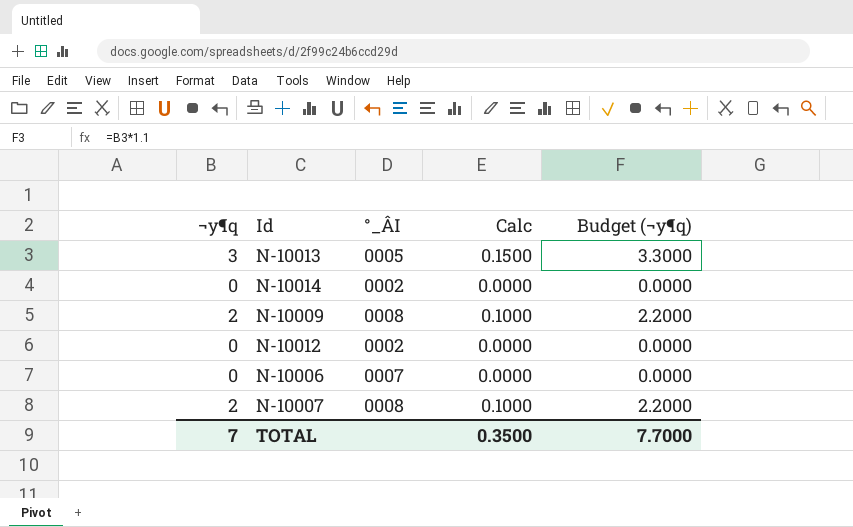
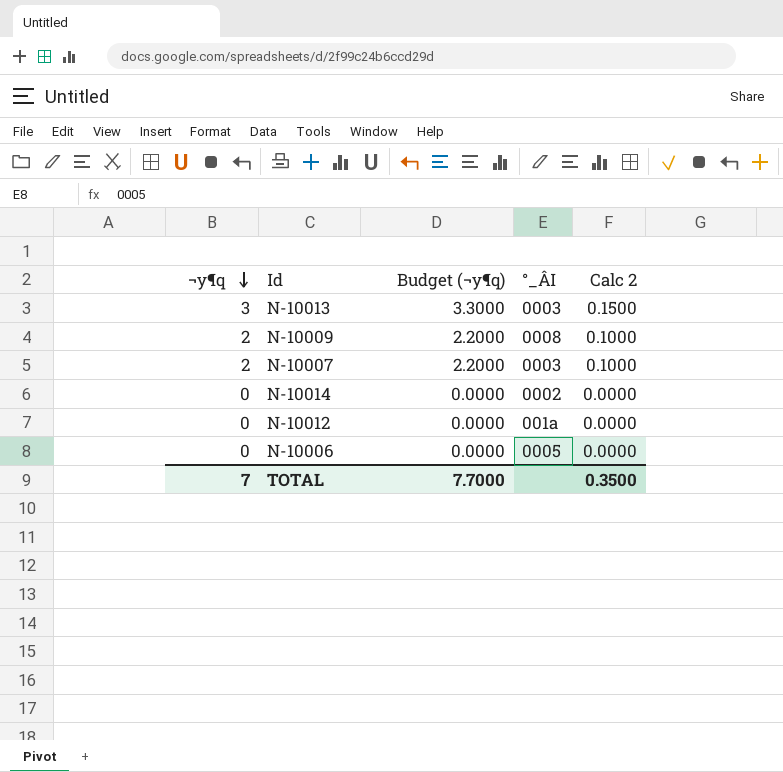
row order: none -> ¬y¶q descending
column Budget (¬y¶q) | position: 5 -> 3
column name: Calc -> Calc 2
N-10013 | °_ÂI: 0005 -> 0003
N-10007 | °_ÂI: 0008 -> 0003
N-10012 | °_ÂI: 0002 -> 001a
N-10006 | °_ÂI: 0007 -> 0005

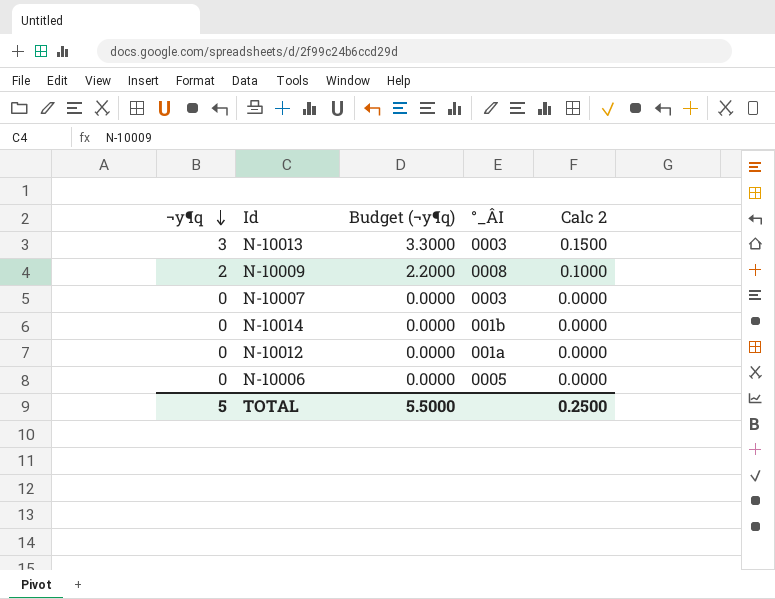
N-10007 | ¬y¶q: 2 -> 0
N-10007 | Budget (¬y¶q): 2.2000 -> 0.0000
N-10007 | Calc 2: 0.1000 -> 0.0000
N-10014 | °_ÂI: 0002 -> 001b
TOTAL | ¬y¶q: 7 -> 5
TOTAL | Budget (¬y¶q): 7.7000 -> 5.5000
TOTAL | Calc 2: 0.3500 -> 0.2500

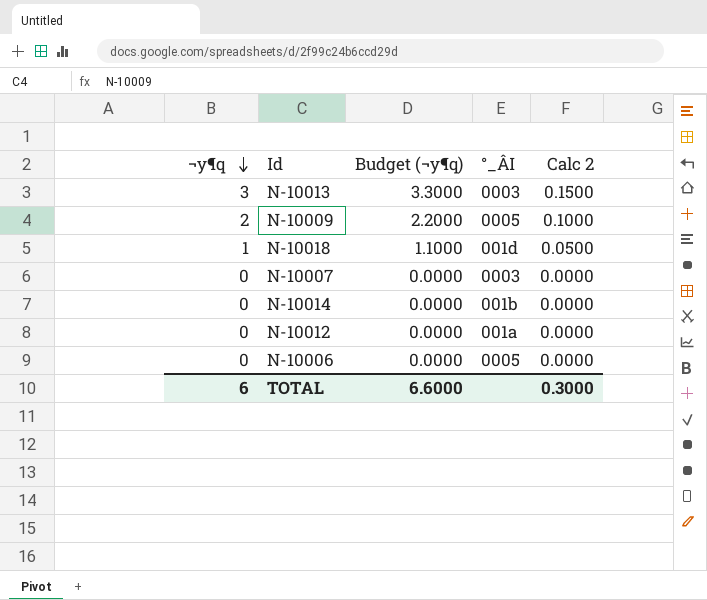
N-10009 | °_ÂI: 0008 -> 0005
row N-10018: none -> 1 | 1.1000 | 001d | 0.0500
TOTAL | ¬y¶q: 5 -> 6
TOTAL | Budget (¬y¶q): 5.5000 -> 6.6000
TOTAL | Calc 2: 0.2500 -> 0.3000

